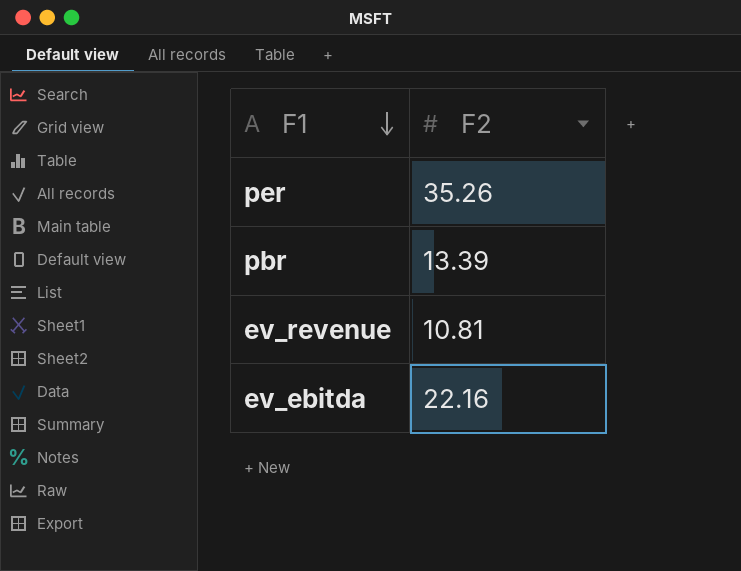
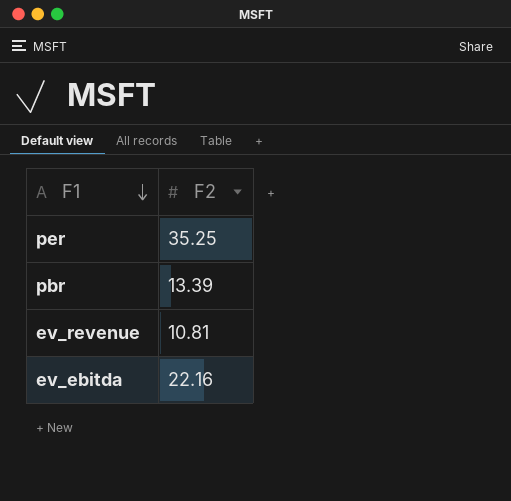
per | F2: 35.26 -> 35.25

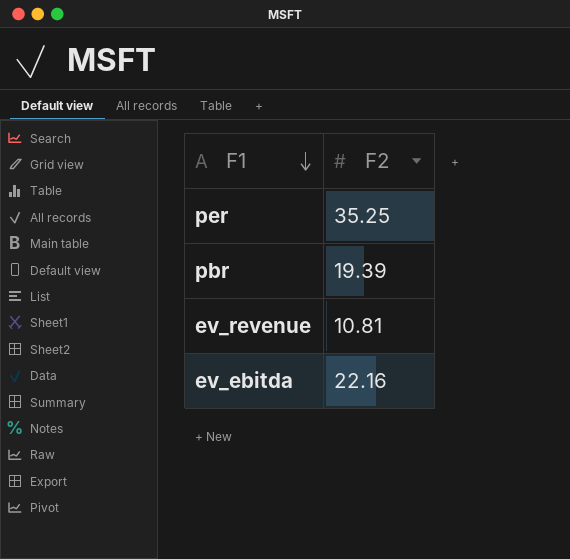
pbr | F2: 13.39 -> 19.39

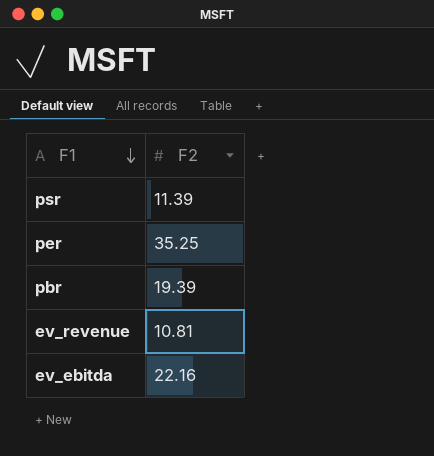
row psr: none -> 11.39

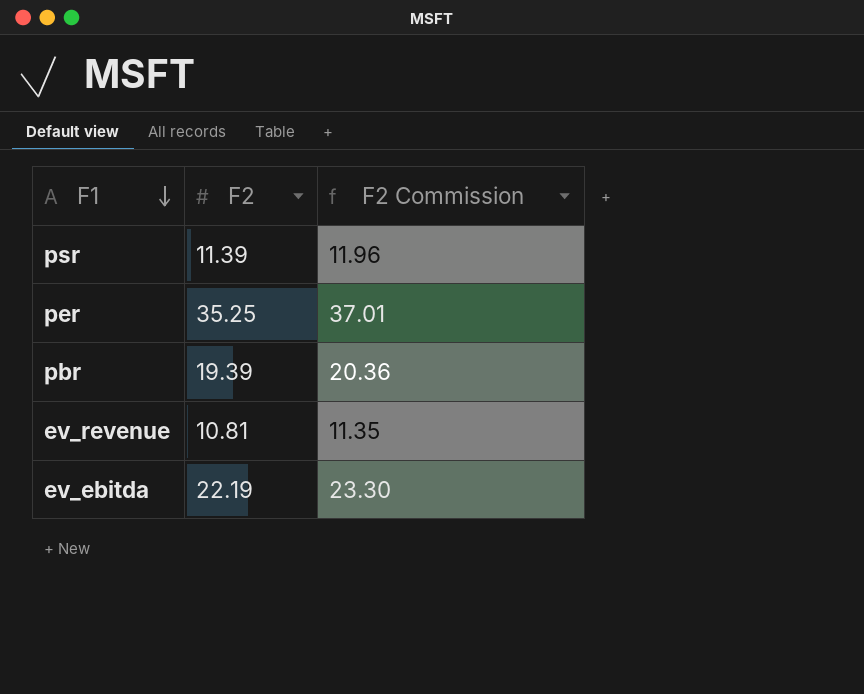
column F2 Commission | formula: none -> [F2] * 1.05
ev_ebitda | F2: 22.16 -> 22.19

